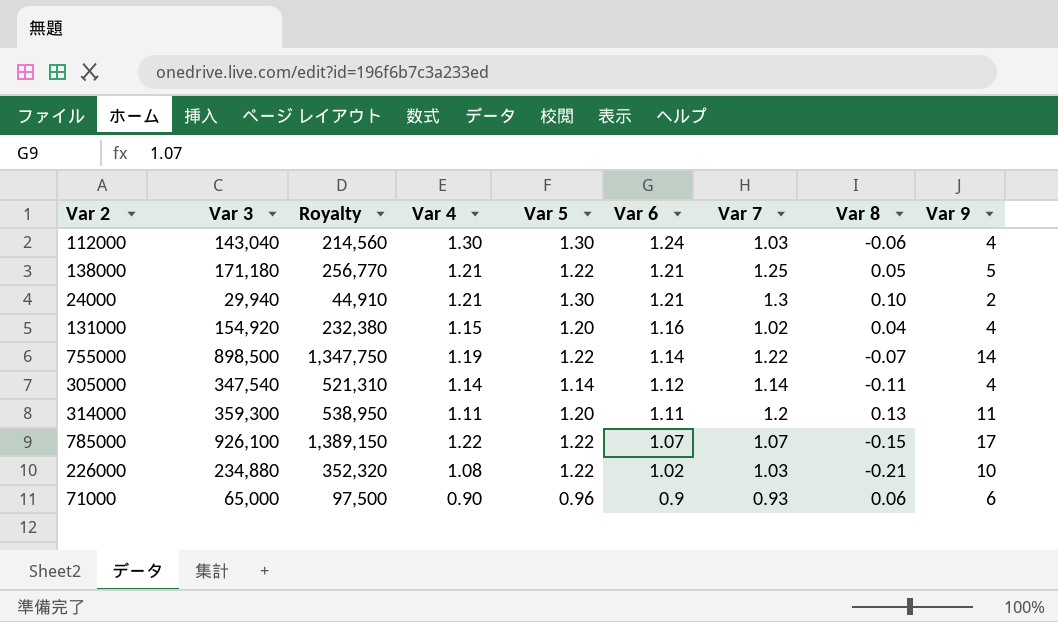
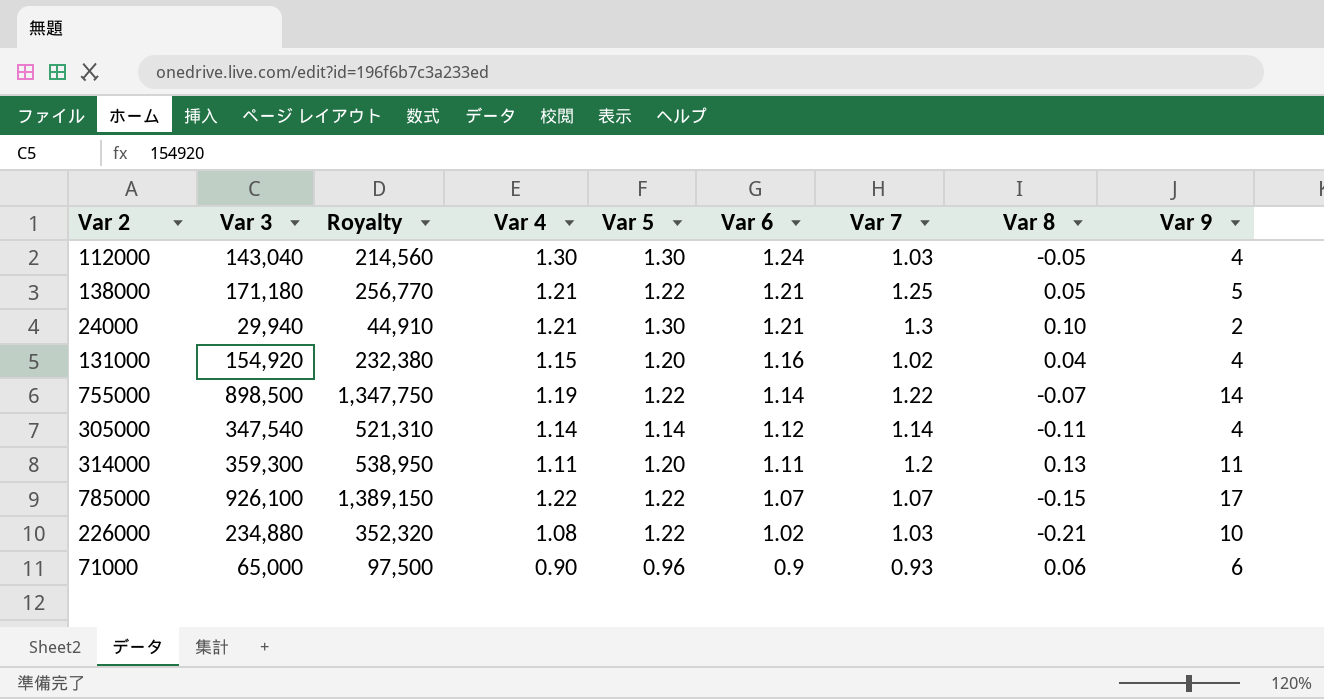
112000 | Var 8: -0.06 -> -0.05

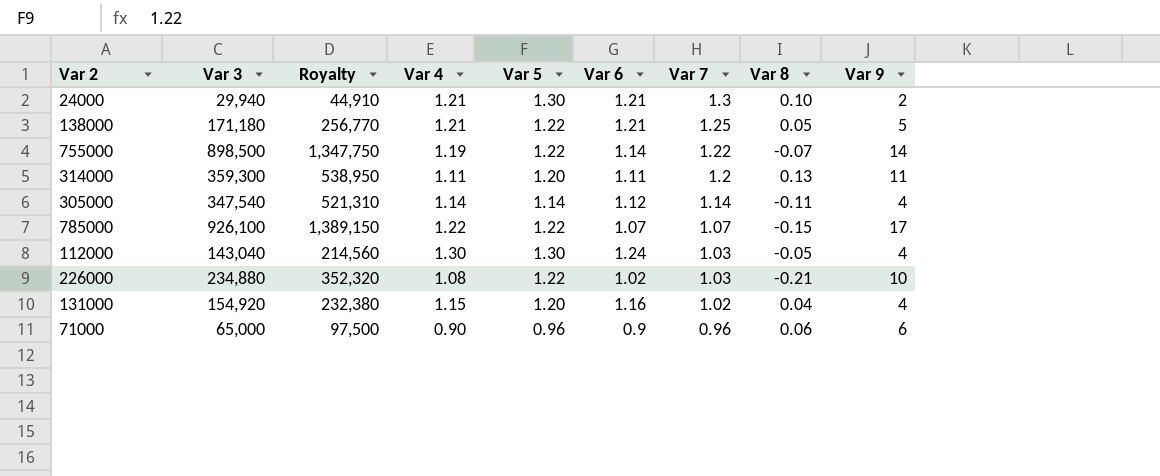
row order: Var 6 descending -> Var 7 descending
71000 | Var 7: 0.93 -> 0.96

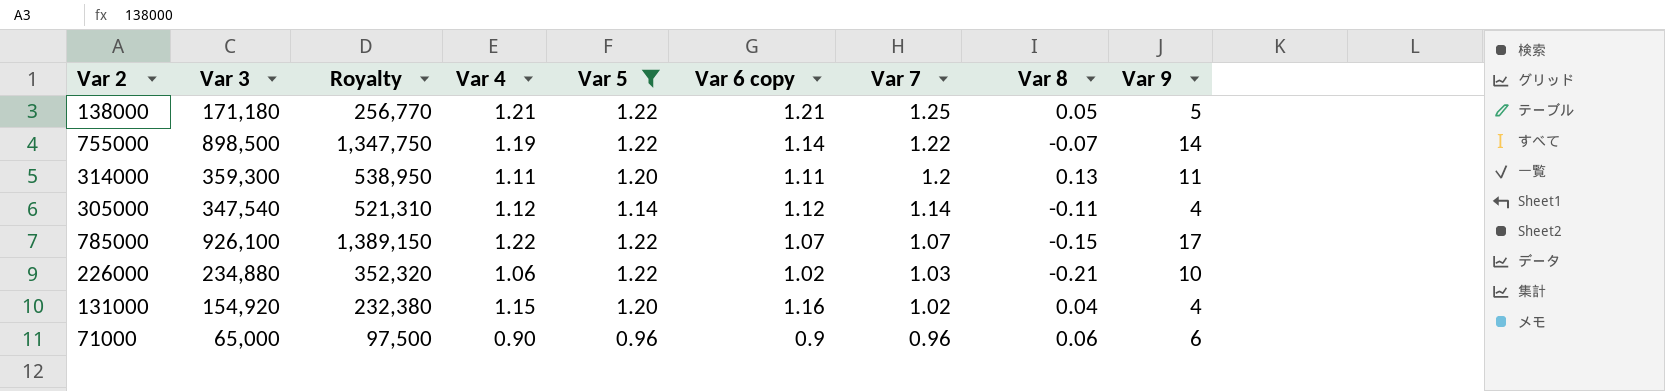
filter: none -> Var 5 != 1.30
column name: Var 6 -> Var 6 copy
305000 | Var 4: 1.14 -> 1.12
226000 | Var 4: 1.08 -> 1.06

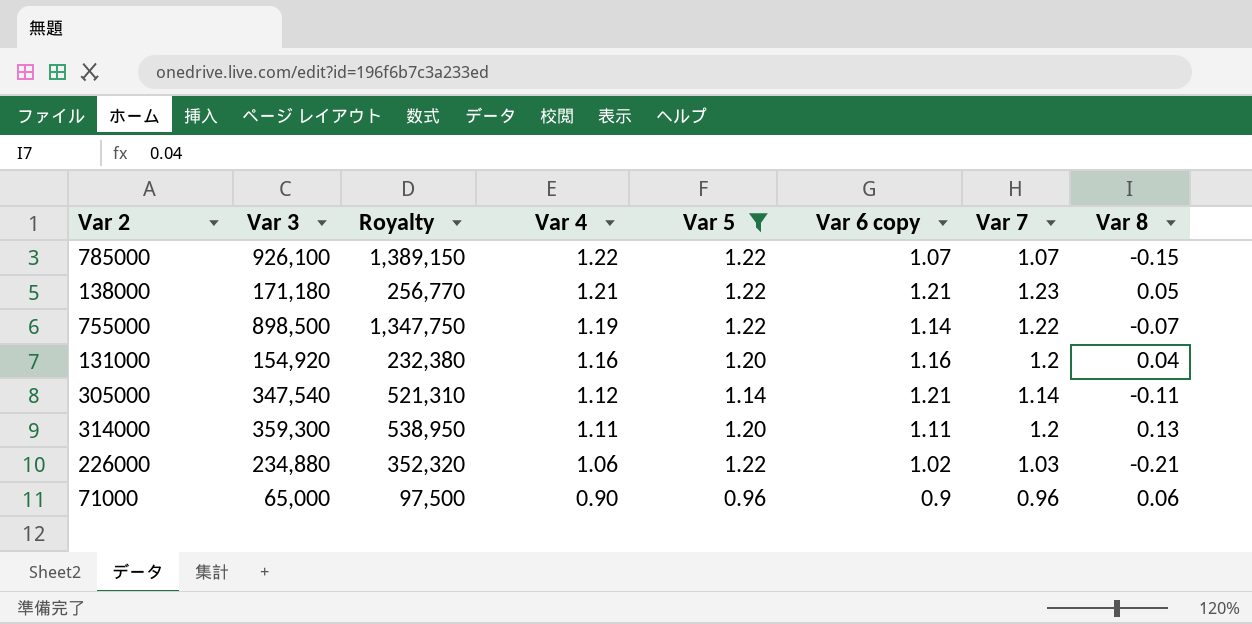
row order: Var 7 descending -> Var 4 descending
column Var 9 | position: 9 -> none
138000 | Var 7: 1.25 -> 1.23
131000 | Var 4: 1.15 -> 1.16
131000 | Var 7: 1.02 -> 1.2
305000 | Var 6 copy: 1.12 -> 1.21

